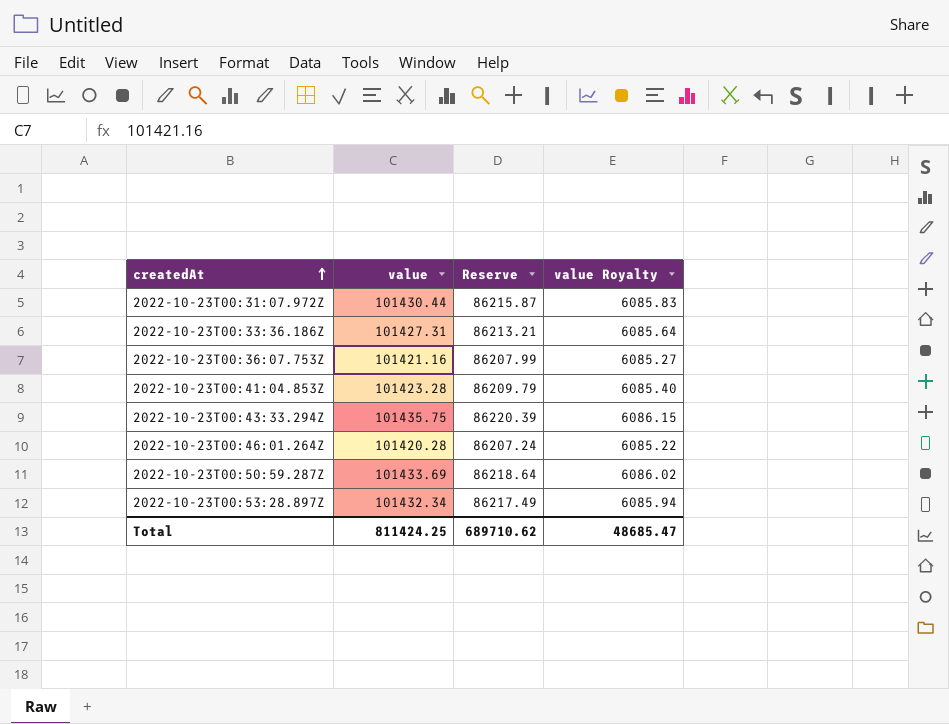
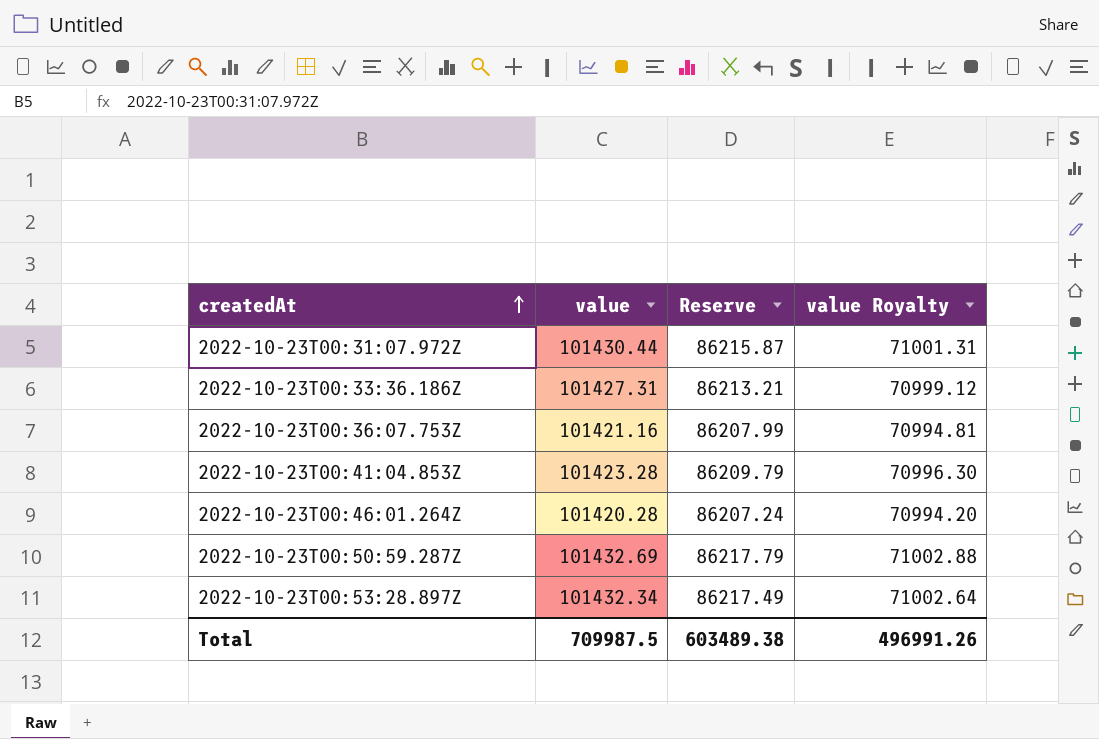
column value Royalty | formula: [value] * 0.06 -> [value] * 0.7
row 2022-10-23T00:43:33.294Z: 101435.75 | 86220.39 | 6086.15 -> none
2022-10-23T00:50:59.287Z | value: 101433.69 -> 101432.69
2022-10-23T00:50:59.287Z | Reserve: 86218.64 -> 86217.79
Total | value: 811424.25 -> 709987.5
Total | Reserve: 689710.62 -> 603489.38
Total | value Royalty: 48685.47 -> 496991.26

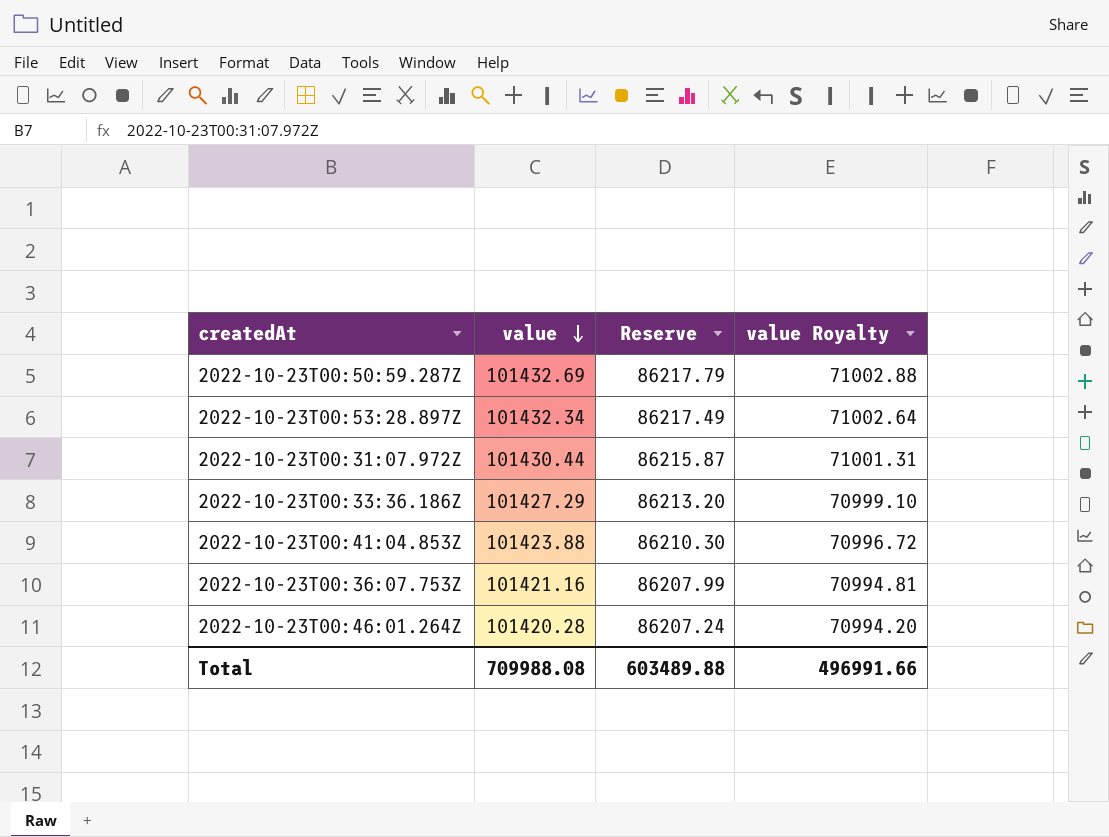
row order: createdAt ascending -> value descending
2022-10-23T00:33:36.186Z | value: 101427.31 -> 101427.29
2022-10-23T00:33:36.186Z | Reserve: 86213.21 -> 86213.20
2022-10-23T00:33:36.186Z | value Royalty: 70999.12 -> 70999.10
2022-10-23T00:41:04.853Z | value: 101423.28 -> 101423.88
2022-10-23T00:41:04.853Z | Reserve: 86209.79 -> 86210.30
2022-10-23T00:41:04.853Z | value Royalty: 70996.30 -> 70996.72
Total | value: 709987.5 -> 709988.08
Total | Reserve: 603489.38 -> 603489.88
Total | value Royalty: 496991.26 -> 496991.66

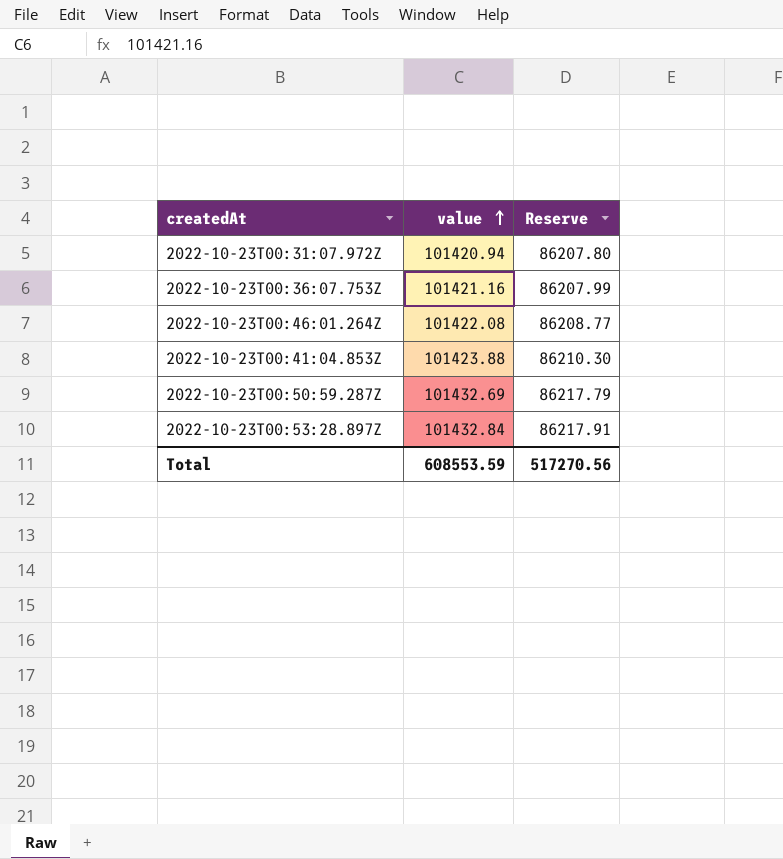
row order: value descending -> value ascending
column value Royalty | formula: [value] * 0.7 -> none
row 2022-10-23T00:33:36.186Z: 101427.29 | 86213.20 | 70999.10 -> none
2022-10-23T00:31:07.972Z | value: 101430.44 -> 101420.94
2022-10-23T00:31:07.972Z | Reserve: 86215.87 -> 86207.80
2022-10-23T00:46:01.264Z | value: 101420.28 -> 101422.08
2022-10-23T00:46:01.264Z | Reserve: 86207.24 -> 86208.77
2022-10-23T00:53:28.897Z | value: 101432.34 -> 101432.84
2022-10-23T00:53:28.897Z | Reserve: 86217.49 -> 86217.91
Total | value: 709988.08 -> 608553.59
Total | Reserve: 603489.88 -> 517270.56

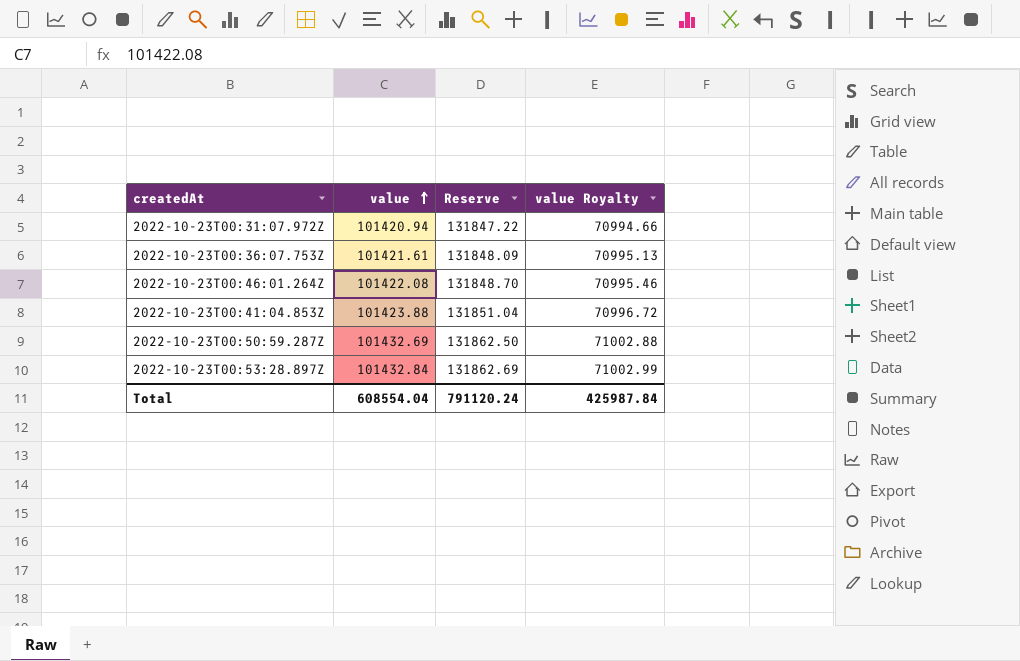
column Reserve | formula: [value] * 0.85 -> [value] * 1.3
column value Royalty | formula: none -> [value] * 0.7
2022-10-23T00:36:07.753Z | value: 101421.16 -> 101421.61
Total | value: 608553.59 -> 608554.04
Total | Reserve: 517270.56 -> 791120.24

